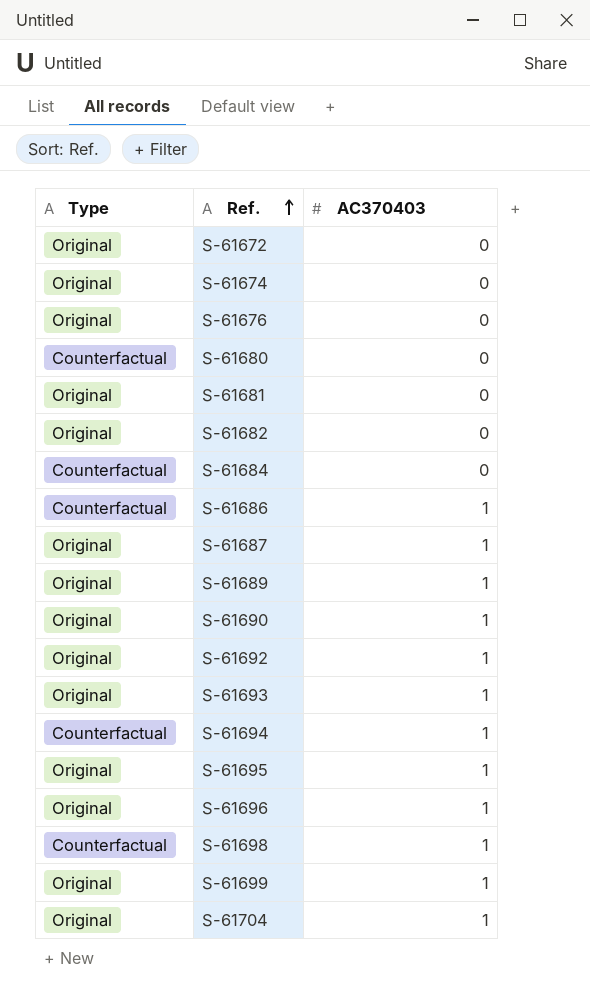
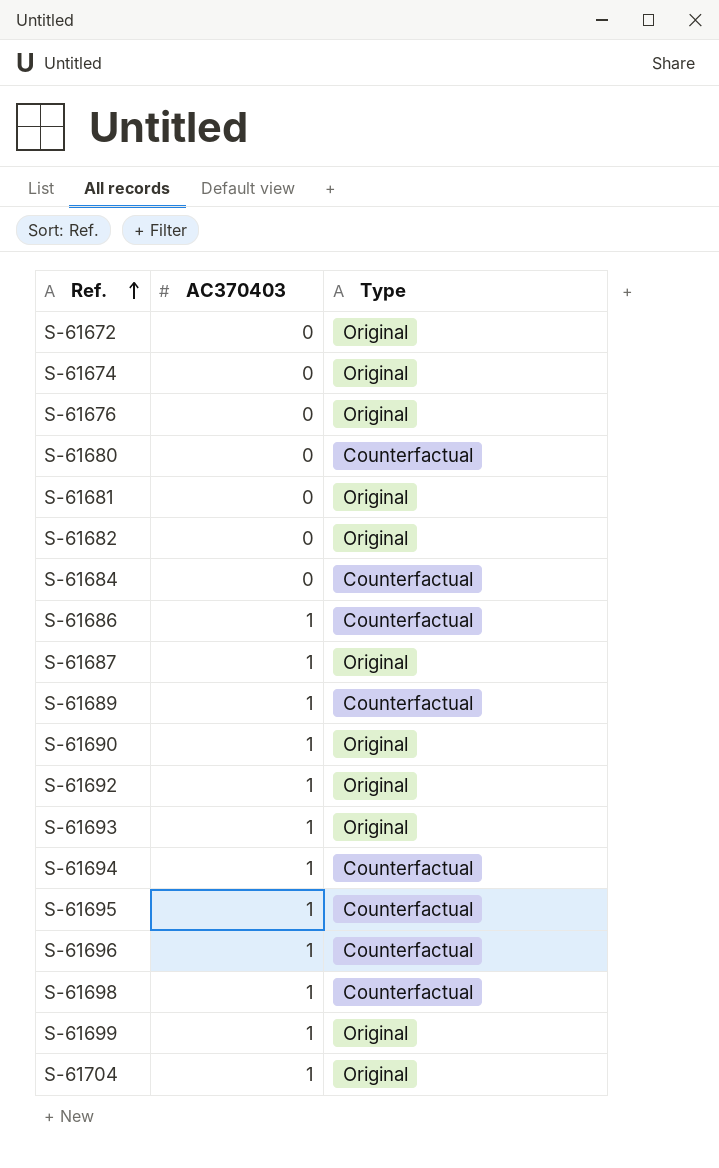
column Type | position: 1 -> 3
S-61689 | Type: Original -> Counterfactual
S-61695 | Type: Original -> Counterfactual
S-61696 | Type: Original -> Counterfactual

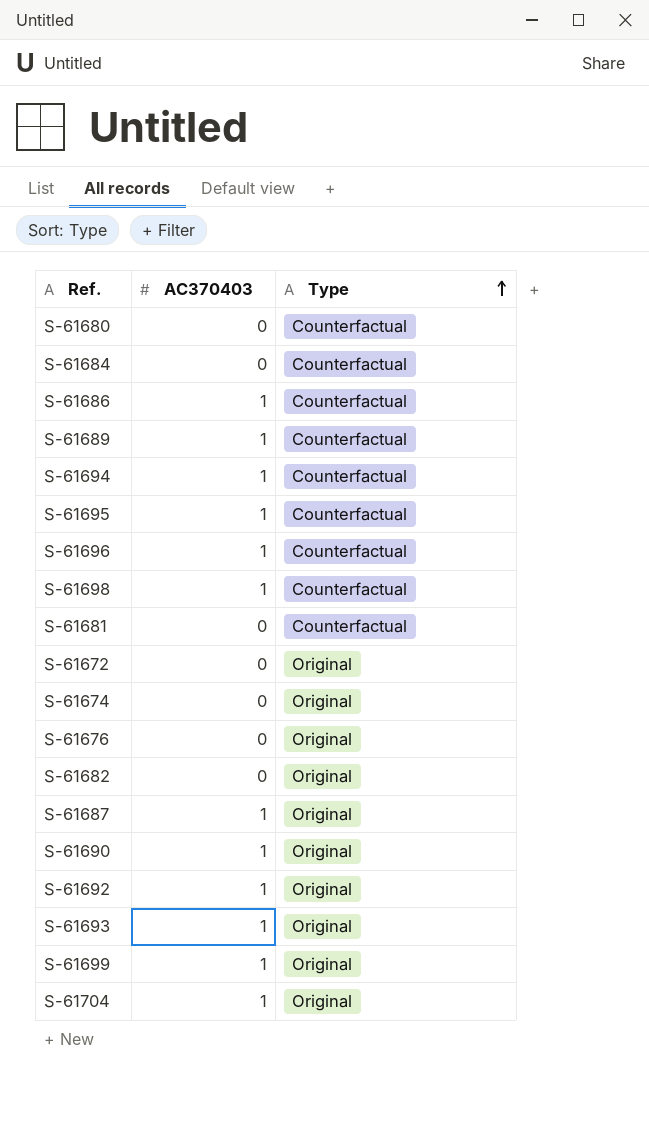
row order: Ref. ascending -> Type ascending
S-61681 | Type: Original -> Counterfactual

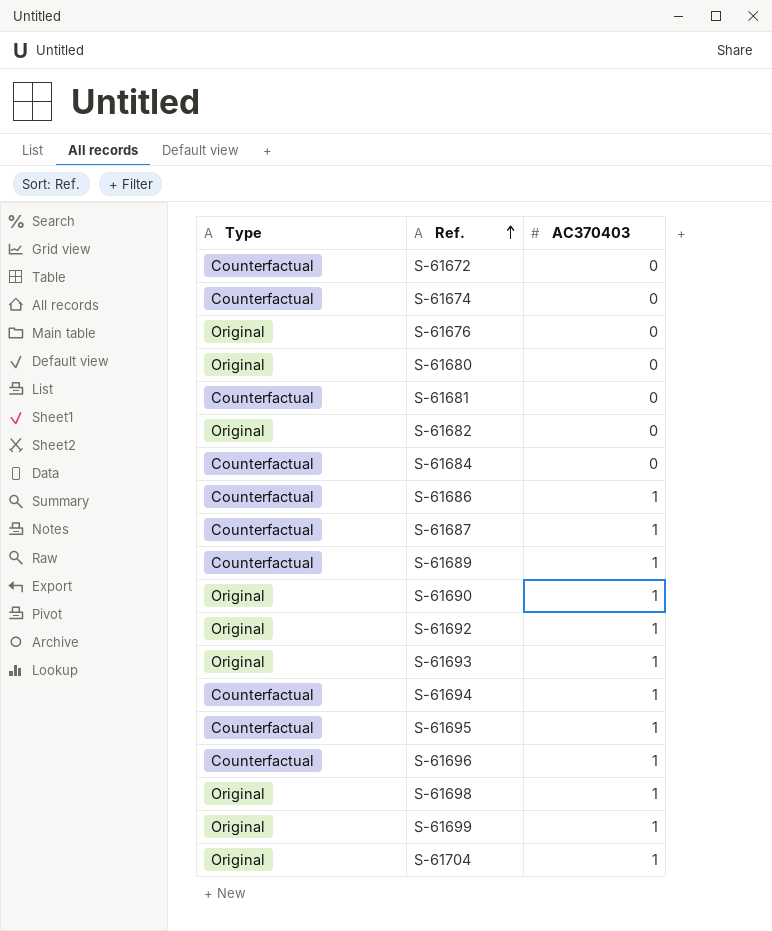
row order: Type ascending -> Ref. ascending
column Type | position: 3 -> 1
S-61672 | Type: Original -> Counterfactual
S-61674 | Type: Original -> Counterfactual
S-61680 | Type: Counterfactual -> Original
S-61687 | Type: Original -> Counterfactual
S-61698 | Type: Counterfactual -> Original

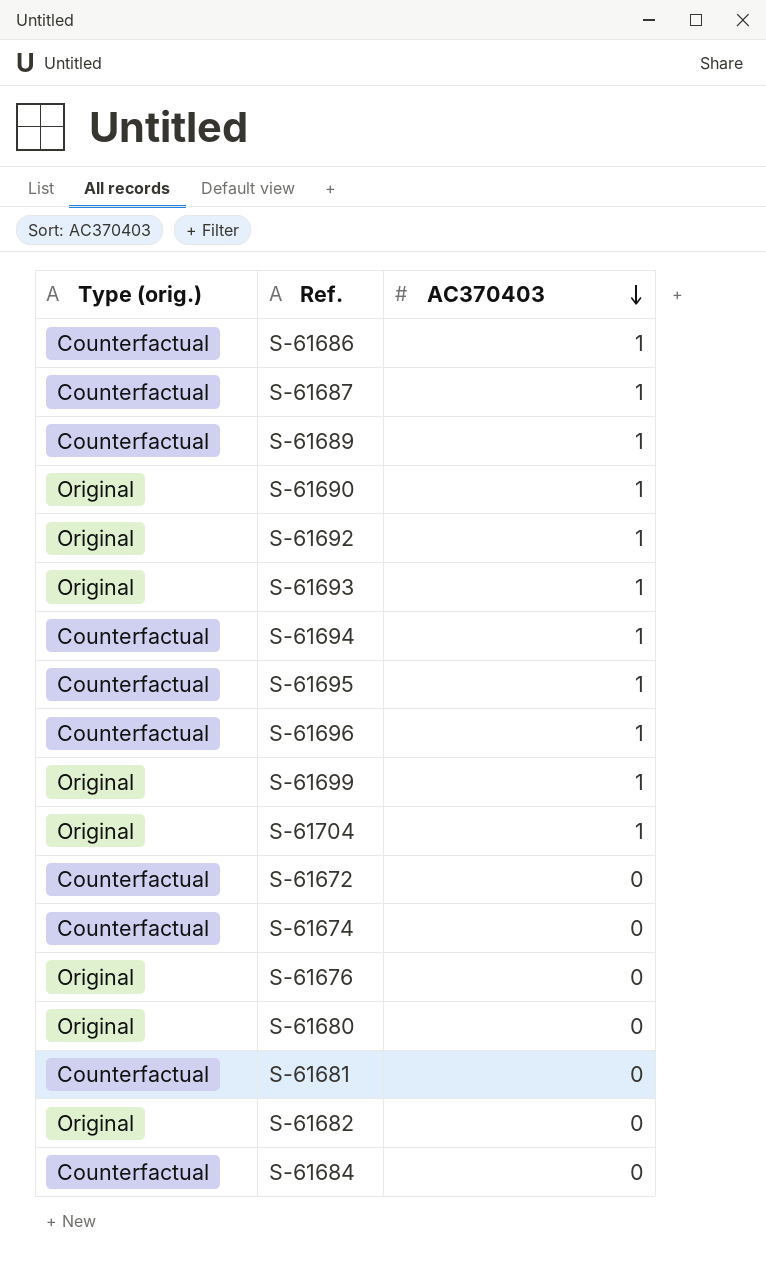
row order: Ref. ascending -> AC370403 descending
column name: Type -> Type (orig.)
row S-61698: Original | 1 -> none

